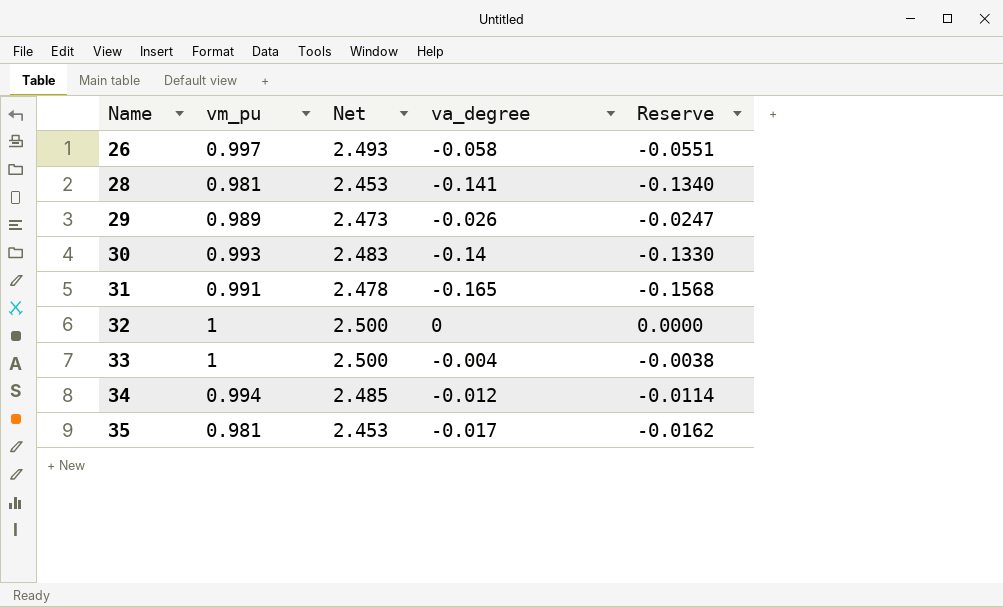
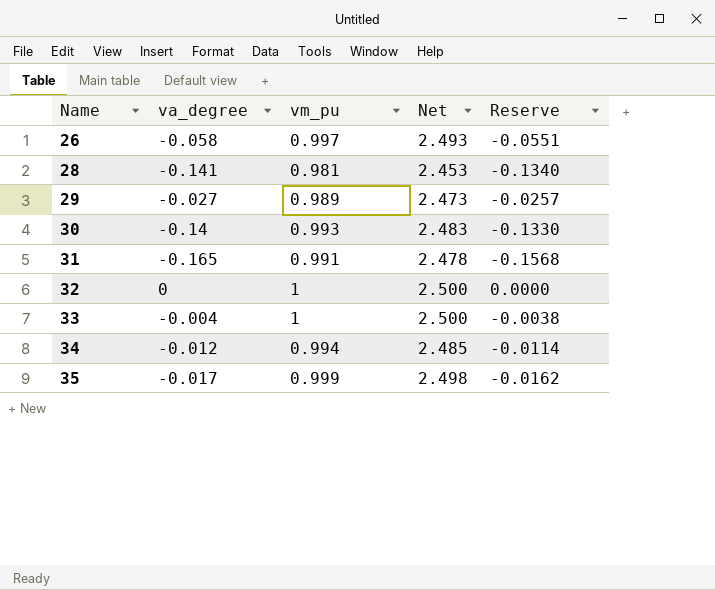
column va_degree | position: 4 -> 2
29 | va_degree: -0.026 -> -0.027
29 | Reserve: -0.0247 -> -0.0257
35 | vm_pu: 0.981 -> 0.999
35 | Net: 2.453 -> 2.498

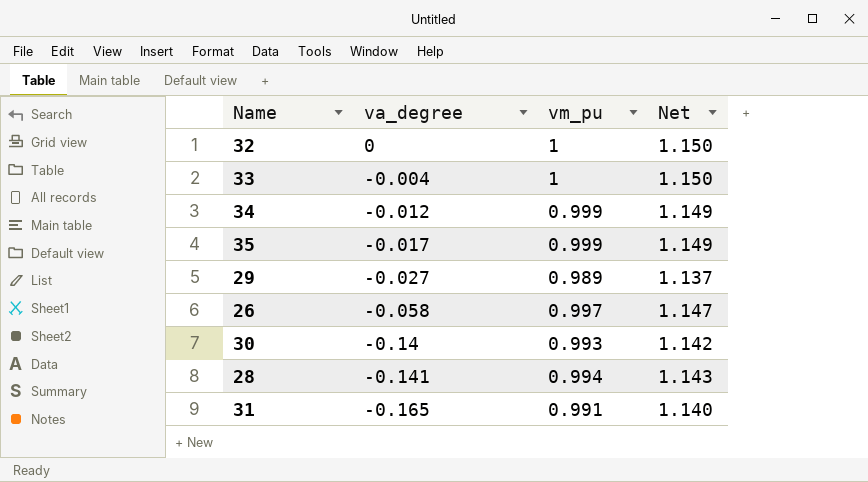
row order: Name ascending -> va_degree descending
column Reserve | formula: [va_degree] * 0.95 -> none
column Net | formula: [vm_pu] * 2.5 -> [vm_pu] * 1.15
34 | vm_pu: 0.994 -> 0.999
28 | vm_pu: 0.981 -> 0.994

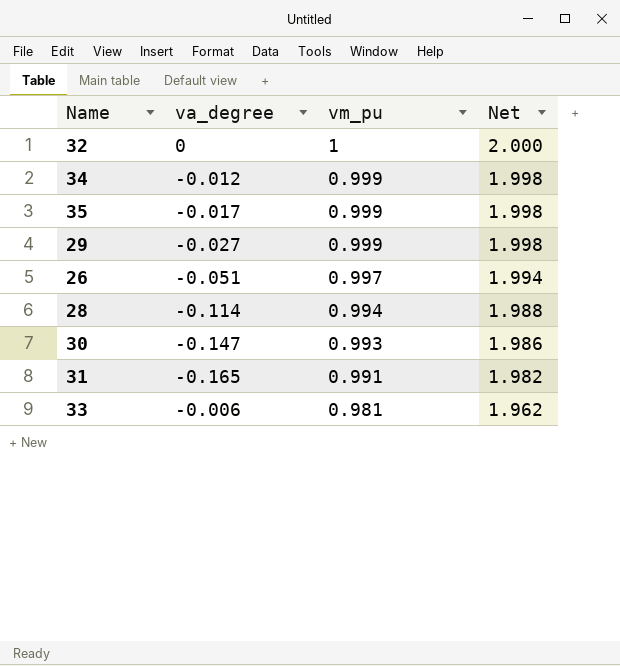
row order: va_degree descending -> vm_pu descending
column Net | formula: [vm_pu] * 1.15 -> [vm_pu] * 2
29 | vm_pu: 0.989 -> 0.999
26 | va_degree: -0.058 -> -0.051
28 | va_degree: -0.141 -> -0.114
30 | va_degree: -0.14 -> -0.147
33 | va_degree: -0.004 -> -0.006
33 | vm_pu: 1 -> 0.981

